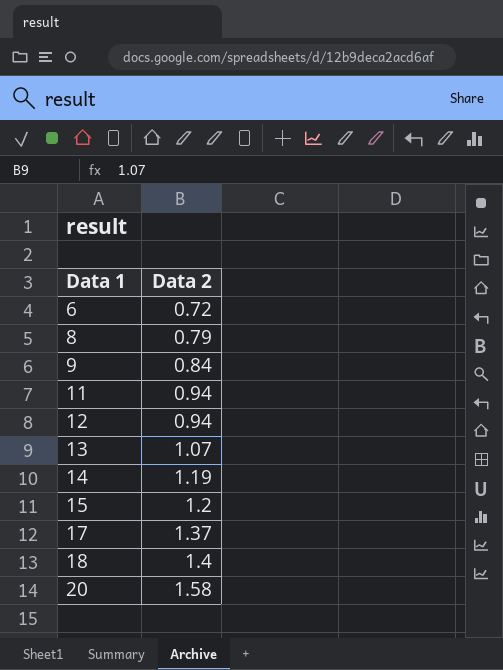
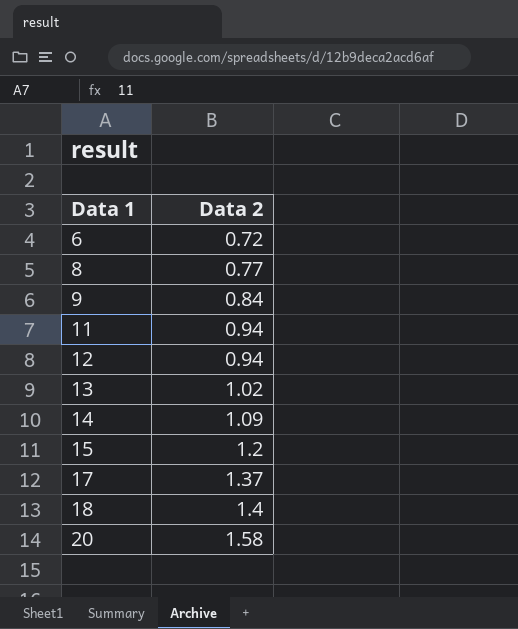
8 | Data 2: 0.79 -> 0.77
13 | Data 2: 1.07 -> 1.02
14 | Data 2: 1.19 -> 1.09

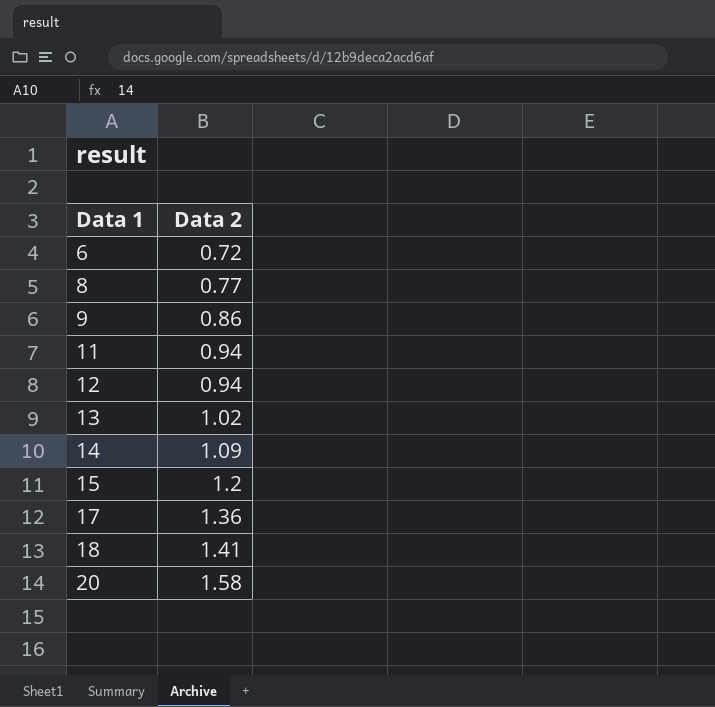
9 | Data 2: 0.84 -> 0.86
17 | Data 2: 1.37 -> 1.36
18 | Data 2: 1.4 -> 1.41

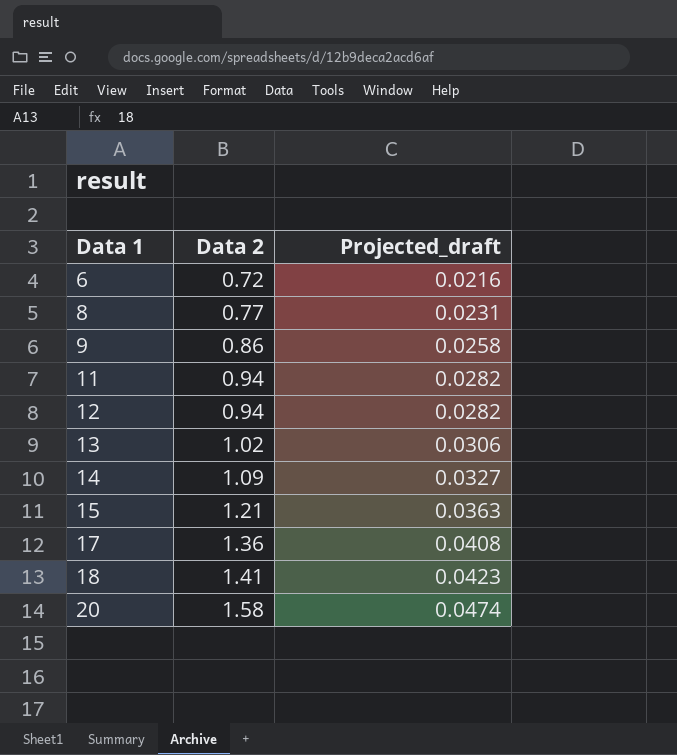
column Projected_draft | formula: none -> [Data 2] * 0.03
15 | Data 2: 1.2 -> 1.21

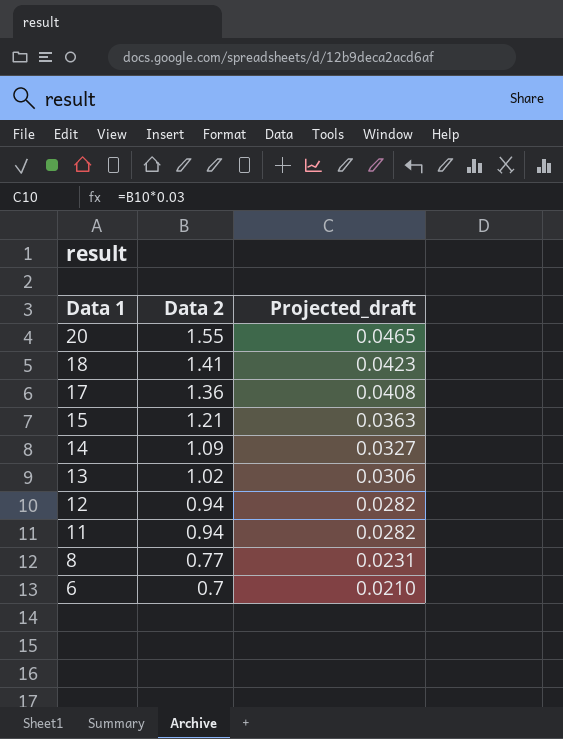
row order: Data 1 ascending -> Data 1 descending
row 9: 0.86 | 0.0258 -> none
20 | Data 2: 1.58 -> 1.55
20 | Projected_draft: 0.0474 -> 0.0465
6 | Data 2: 0.72 -> 0.7
6 | Projected_draft: 0.0216 -> 0.0210

